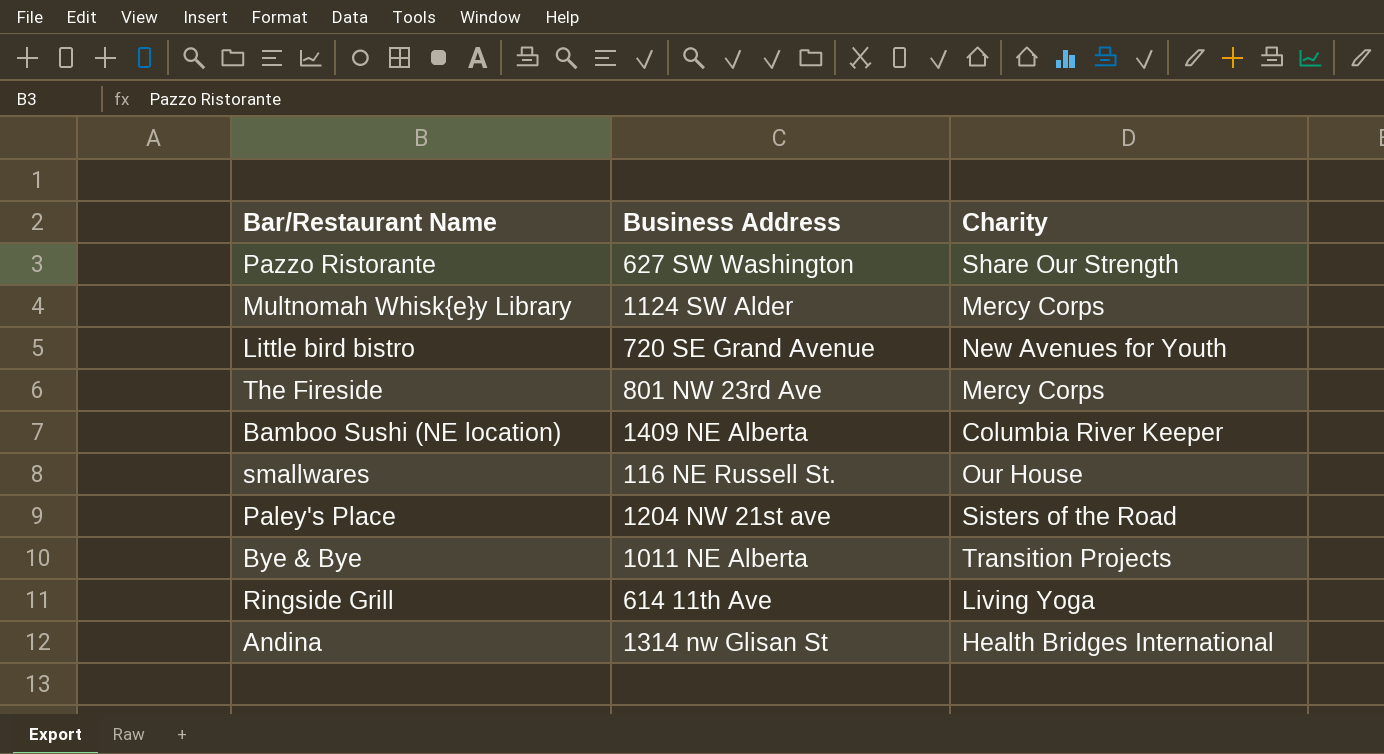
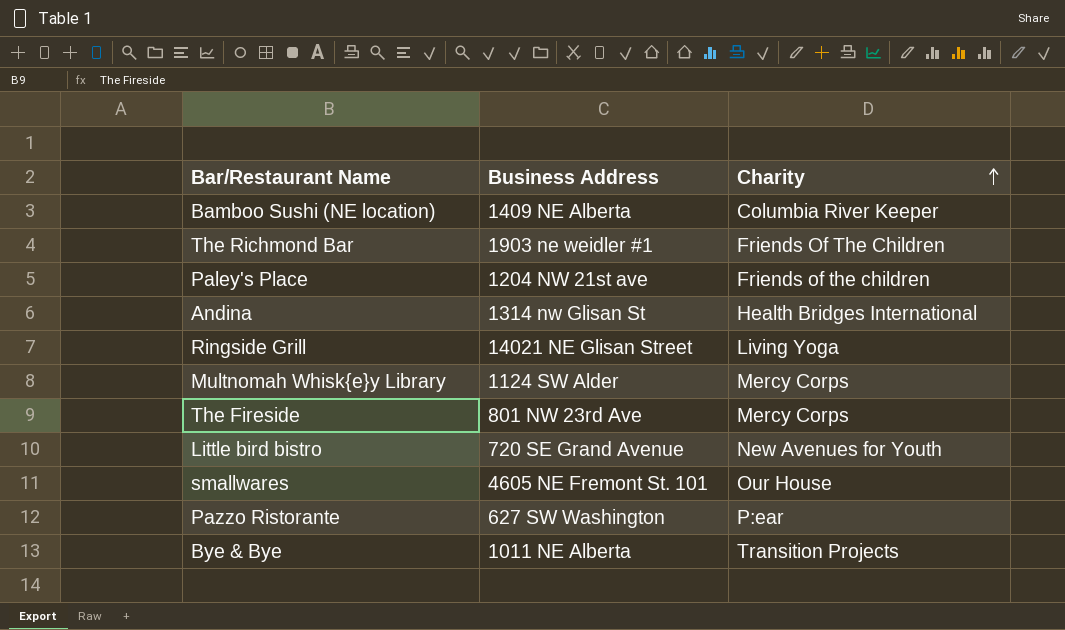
row order: none -> Charity ascending
row The Richmond Bar: none -> 1903 ne weidler #1 | Friends Of The Children
Paley's Place | Charity: Sisters of the Road -> Friends of the children
Ringside Grill | Business Address: 614 11th Ave -> 14021 NE Glisan Street
smallwares | Business Address: 116 NE Russell St. -> 4605 NE Fremont St. 101
Pazzo Ristorante | Charity: Share Our Strength -> P:ear

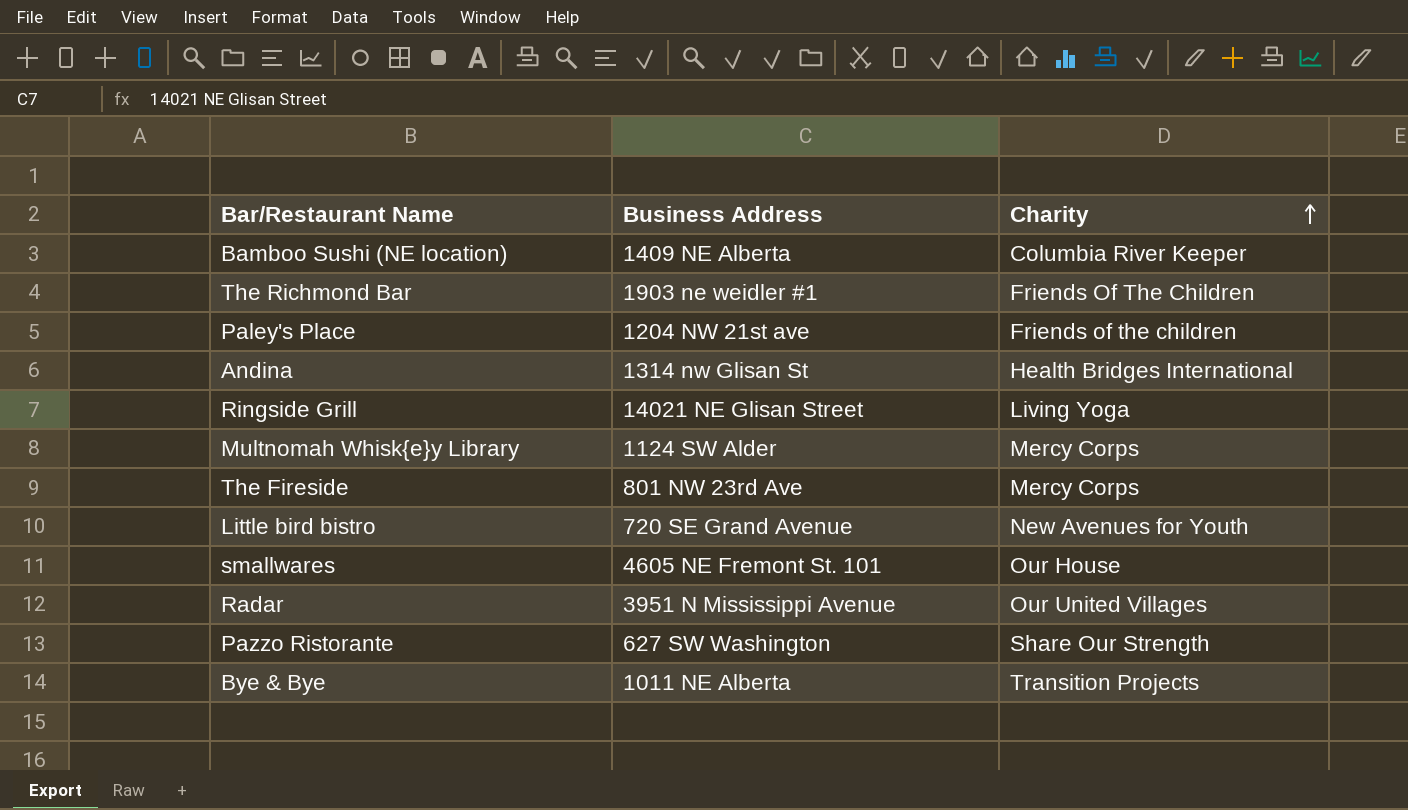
row Radar: none -> 3951 N Mississippi Avenue | Our United Villages
Pazzo Ristorante | Charity: P:ear -> Share Our Strength

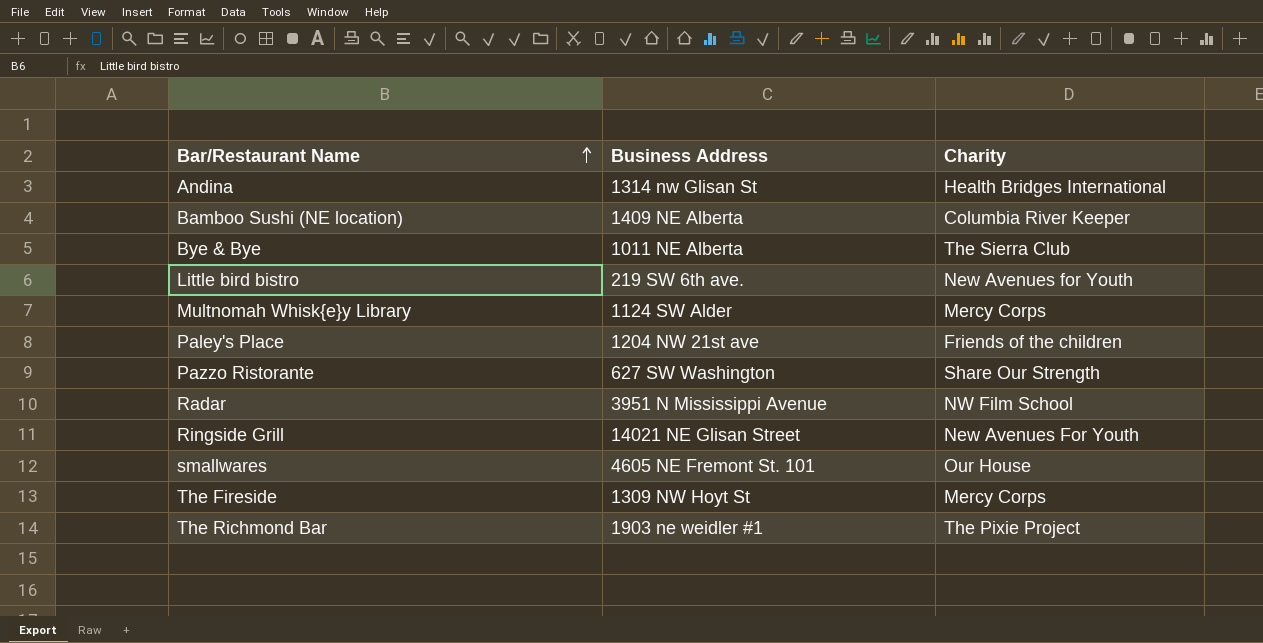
row order: Charity ascending -> Bar/Restaurant Name ascending
Bye & Bye | Charity: Transition Projects -> The Sierra Club
Little bird bistro | Business Address: 720 SE Grand Avenue -> 219 SW 6th ave.
Radar | Charity: Our United Villages -> NW Film School
Ringside Grill | Charity: Living Yoga -> New Avenues For Youth
The Fireside | Business Address: 801 NW 23rd Ave -> 1309 NW Hoyt St
The Richmond Bar | Charity: Friends Of The Children -> The Pixie Project

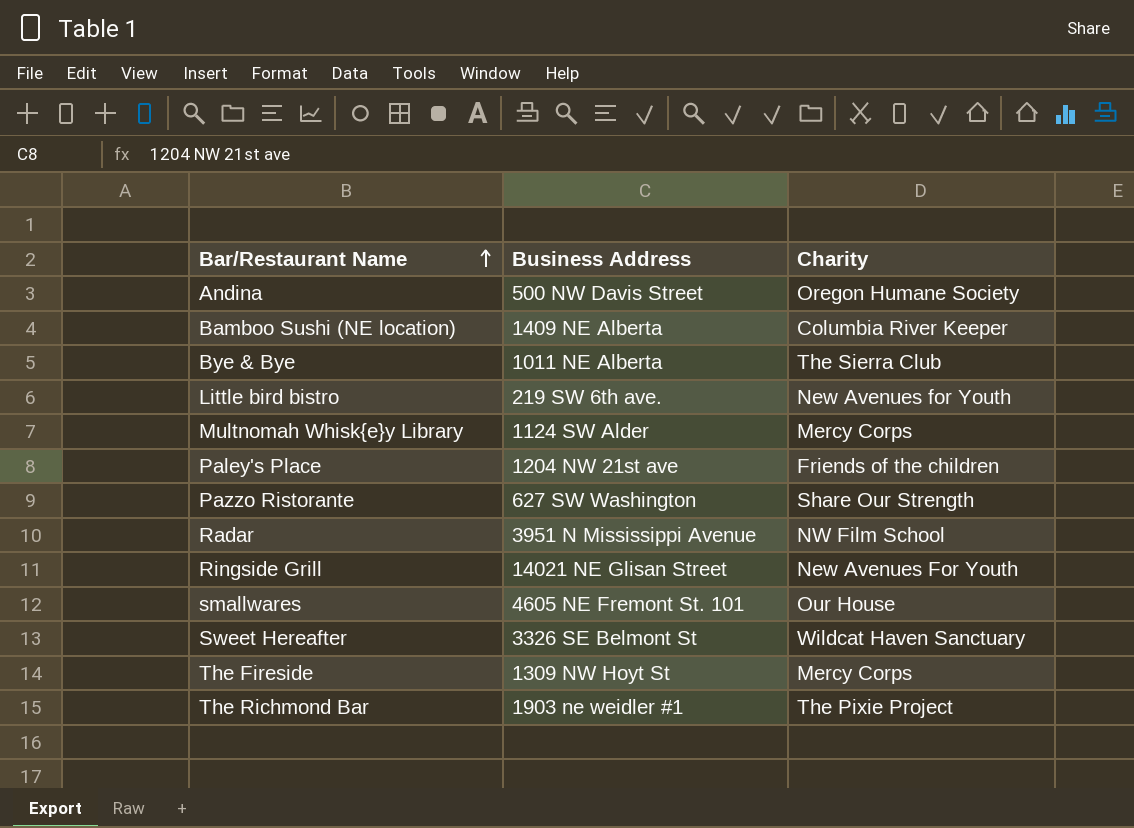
Andina | Business Address: 1314 nw Glisan St -> 500 NW Davis Street
Andina | Charity: Health Bridges International -> Oregon Humane Society
row Sweet Hereafter: none -> 3326 SE Belmont St | Wildcat Haven Sanctuary

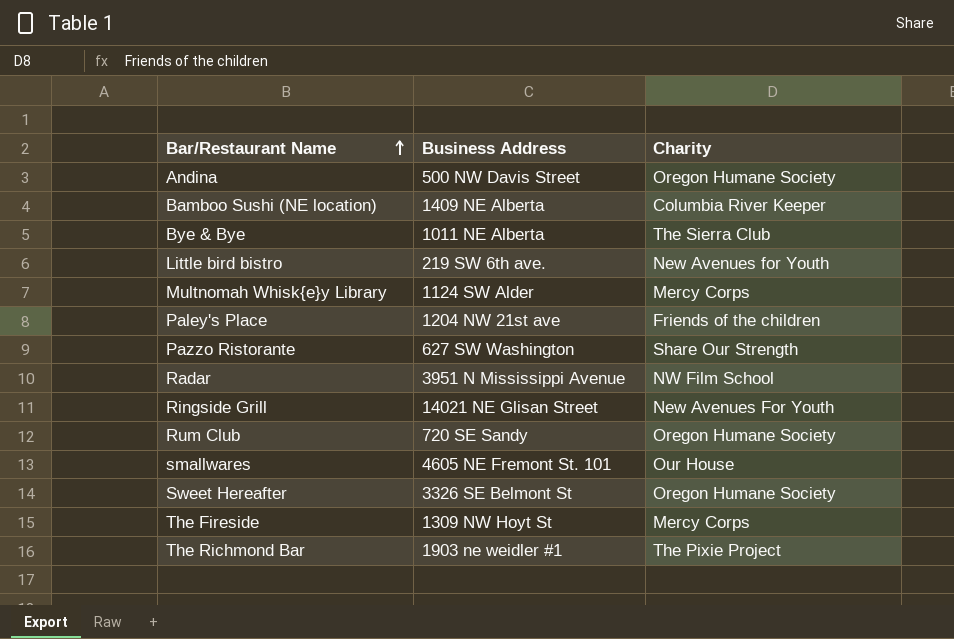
row Rum Club: none -> 720 SE Sandy | Oregon Humane Society
Sweet Hereafter | Charity: Wildcat Haven Sanctuary -> Oregon Humane Society

